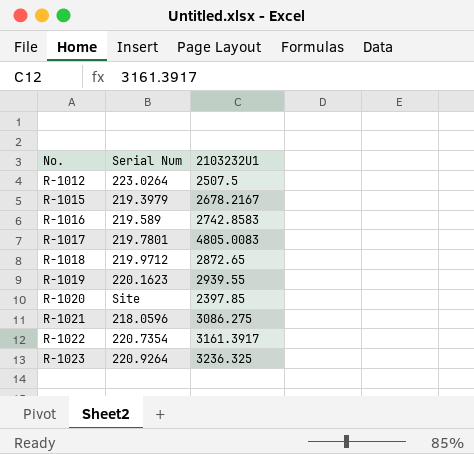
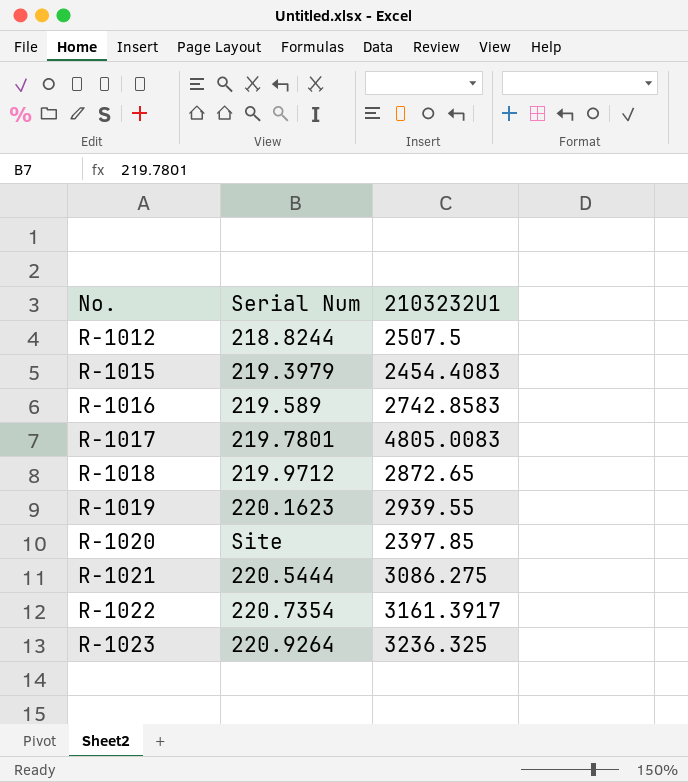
R-1012 | Serial Num: 223.0264 -> 218.8244
R-1015 | 2103232U1: 2678.2167 -> 2454.4083
R-1021 | Serial Num: 218.0596 -> 220.5444

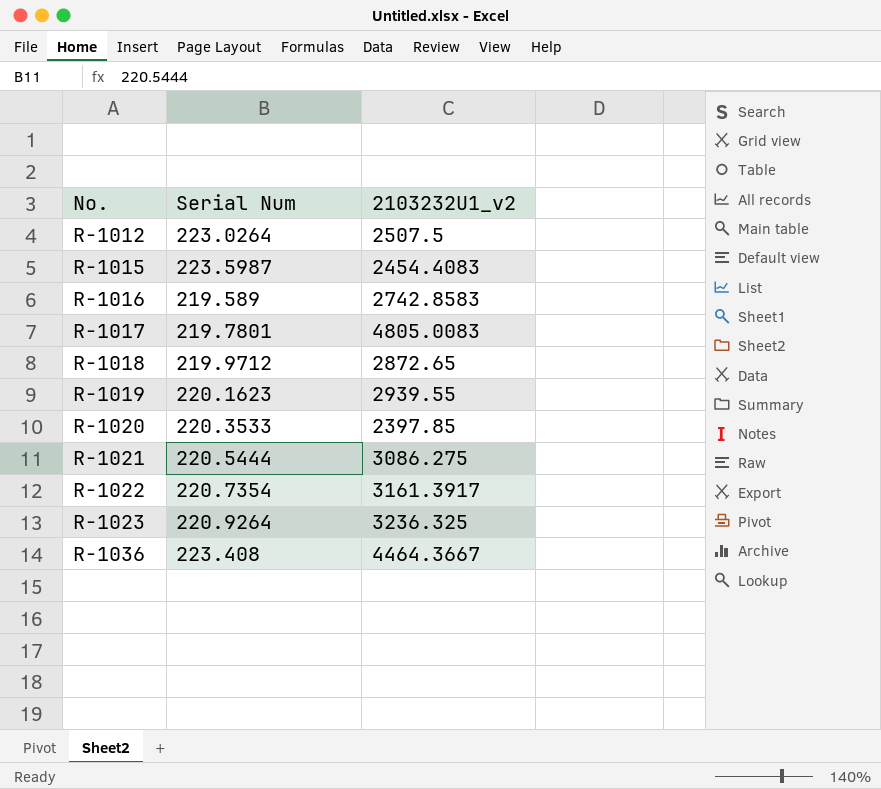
column name: 2103232U1 -> 2103232U1_v2
R-1012 | Serial Num: 218.8244 -> 223.0264
R-1015 | Serial Num: 219.3979 -> 223.5987
R-1020 | Serial Num: Site -> 220.3533
row R-1036: none -> 223.408 | 4464.3667

